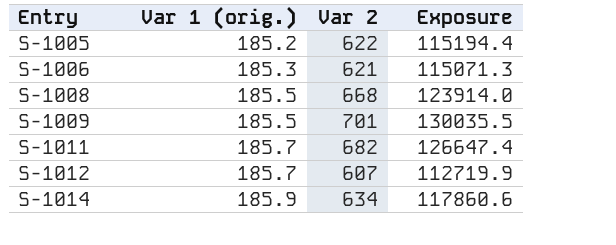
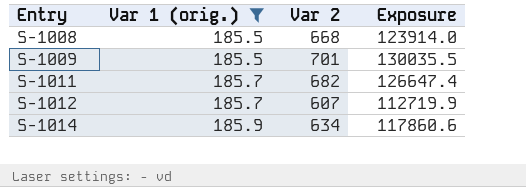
filter: none -> Var 1 (orig.) >= 185.5

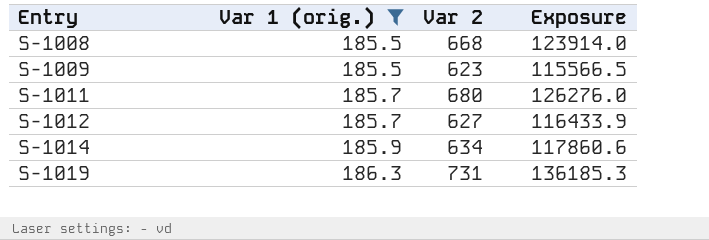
S-1009 | Var 2: 701 -> 623
S-1009 | Exposure: 130035.5 -> 115566.5
S-1011 | Var 2: 682 -> 680
S-1011 | Exposure: 126647.4 -> 126276.0
S-1012 | Var 2: 607 -> 627
S-1012 | Exposure: 112719.9 -> 116433.9
row S-1019: none -> 186.3 | 731 | 136185.3

